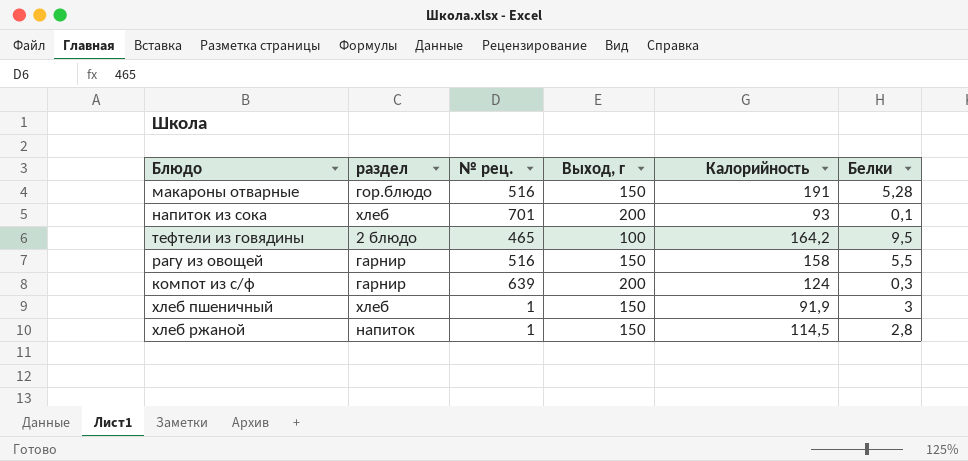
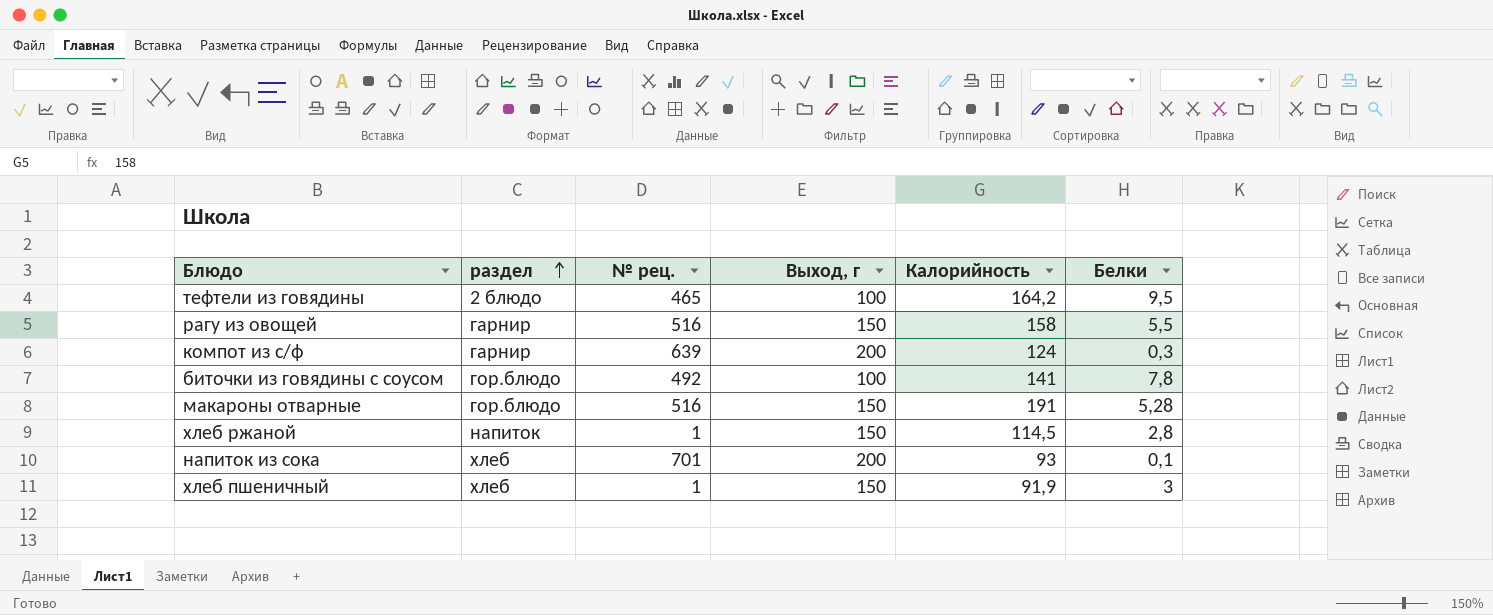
row order: none -> раздел ascending
row биточки из говядины с соусом: none -> гор.блюдо | 492 | 100 | 141 | 7,8

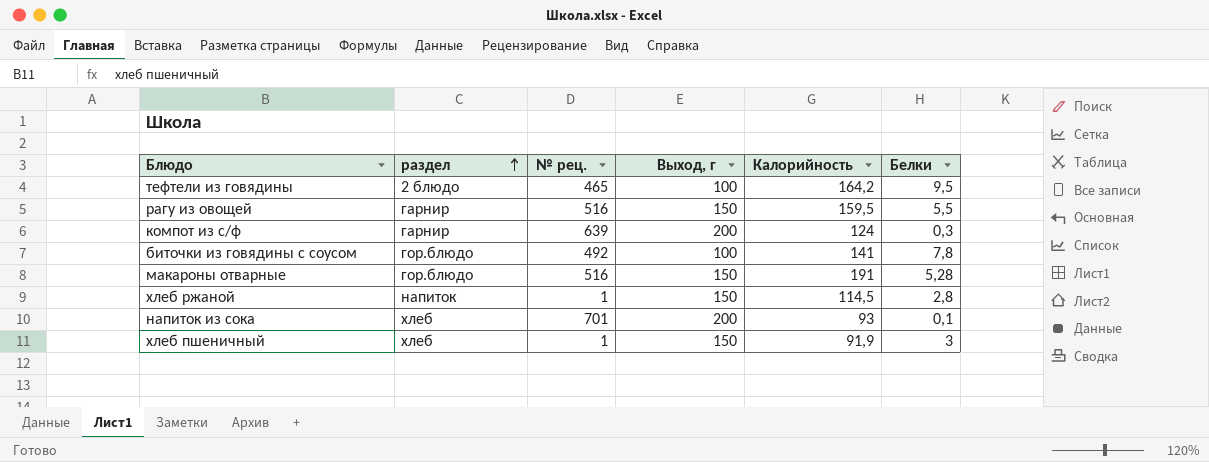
рагу из овощей | Калорийность: 158 -> 159,5

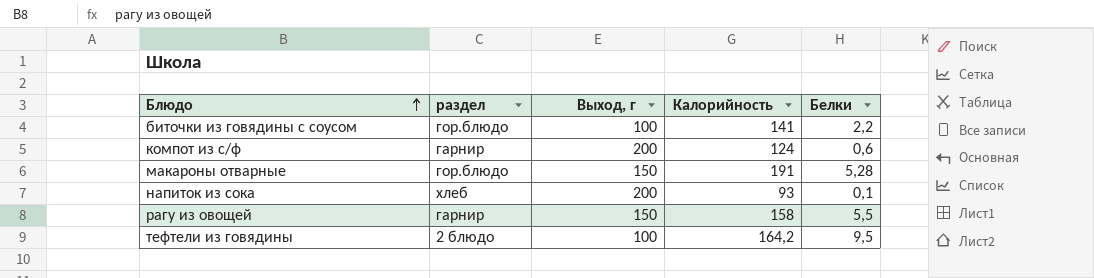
row order: раздел ascending -> Блюдо ascending
column № рец. | position: 3 -> none
row хлеб ржаной: напиток | 1 | 150 | 114,5 | 2,8 -> none
row хлеб пшеничный: хлеб | 1 | 150 | 91,9 | 3 -> none
биточки из говядины с соусом | Белки: 7,8 -> 2,2
компот из с/ф | Белки: 0,3 -> 0,6
рагу из овощей | Калорийность: 159,5 -> 158

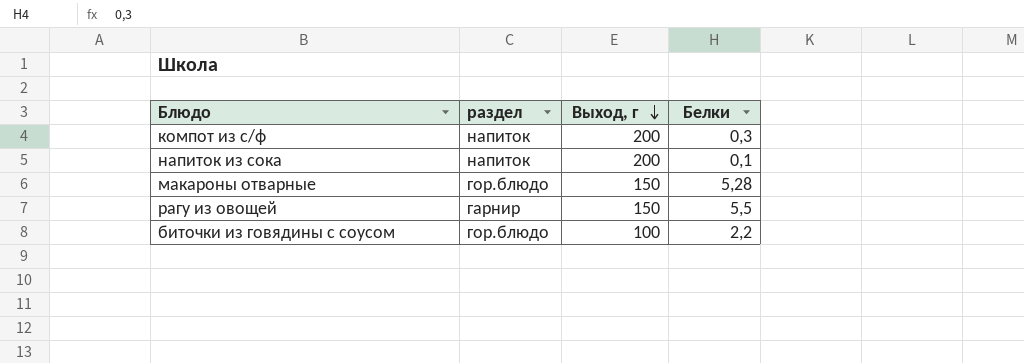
row order: Блюдо ascending -> Выход, г descending
column Калорийность | position: 4 -> none
row тефтели из говядины: 2 блюдо | 100 | 164,2 | 9,5 -> none
компот из с/ф | раздел: гарнир -> напиток
компот из с/ф | Белки: 0,6 -> 0,3
напиток из сока | раздел: хлеб -> напиток

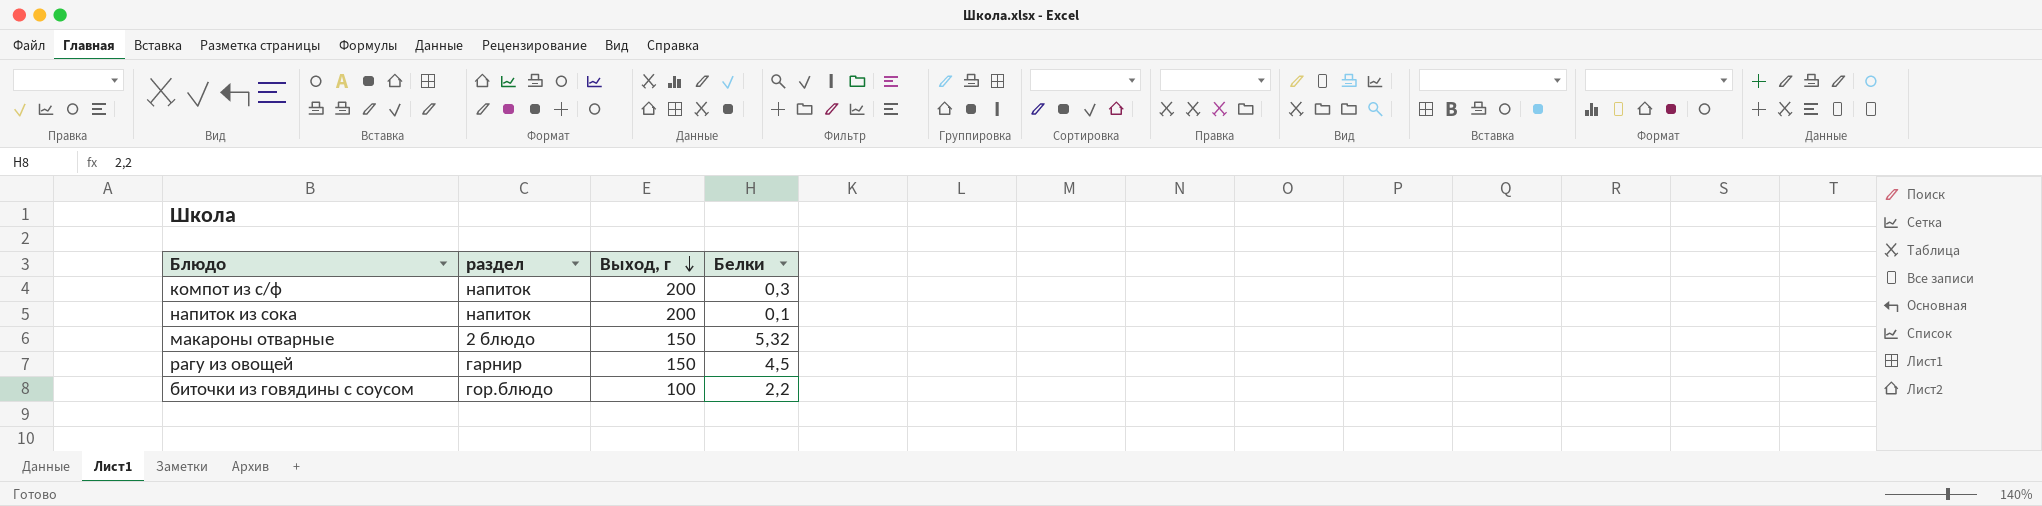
макароны отварные | раздел: гор.блюдо -> 2 блюдо
макароны отварные | Белки: 5,28 -> 5,32
рагу из овощей | Белки: 5,5 -> 4,5

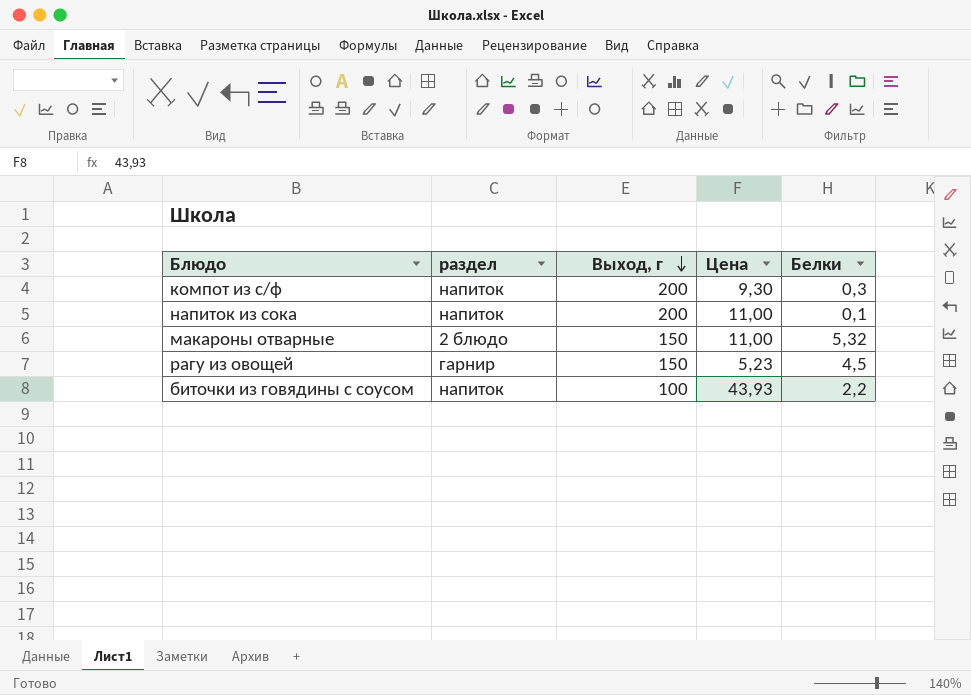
column Цена | position: none -> 4
биточки из говядины с соусом | раздел: гор.блюдо -> напиток

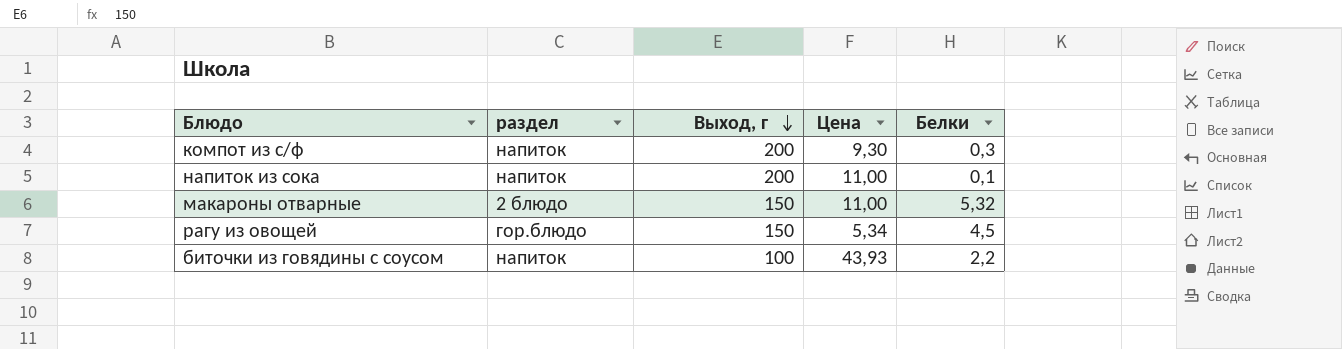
рагу из овощей | раздел: гарнир -> гор.блюдо
рагу из овощей | Цена: 5,23 -> 5,34

